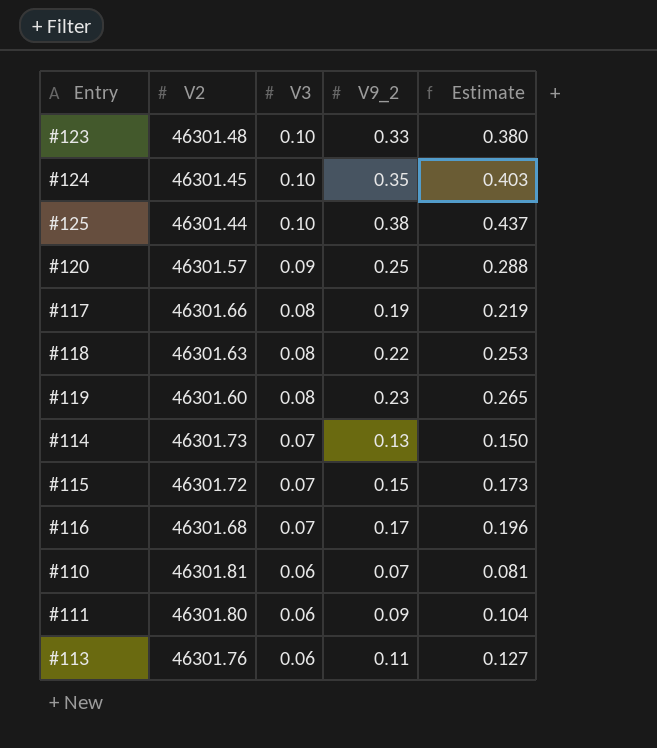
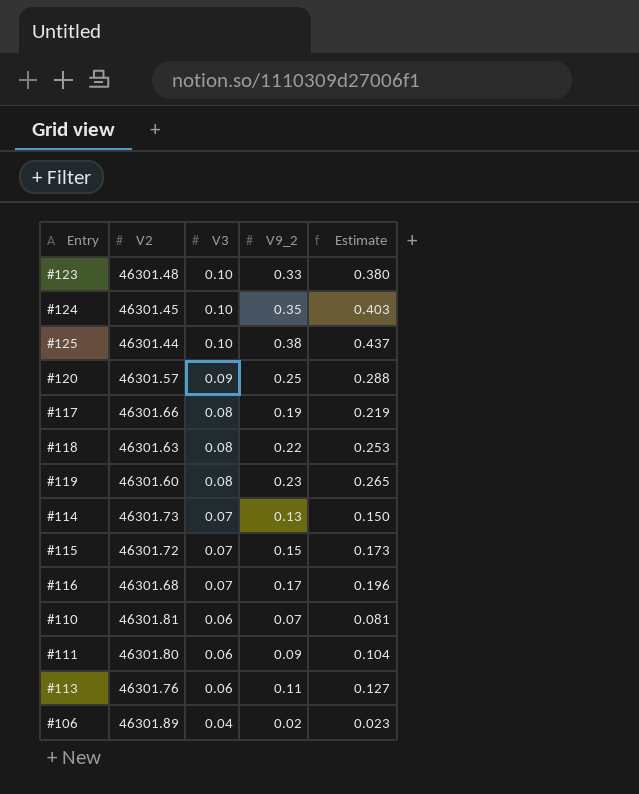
row #106: none -> 46301.89 | 0.04 | 0.02 | 0.023

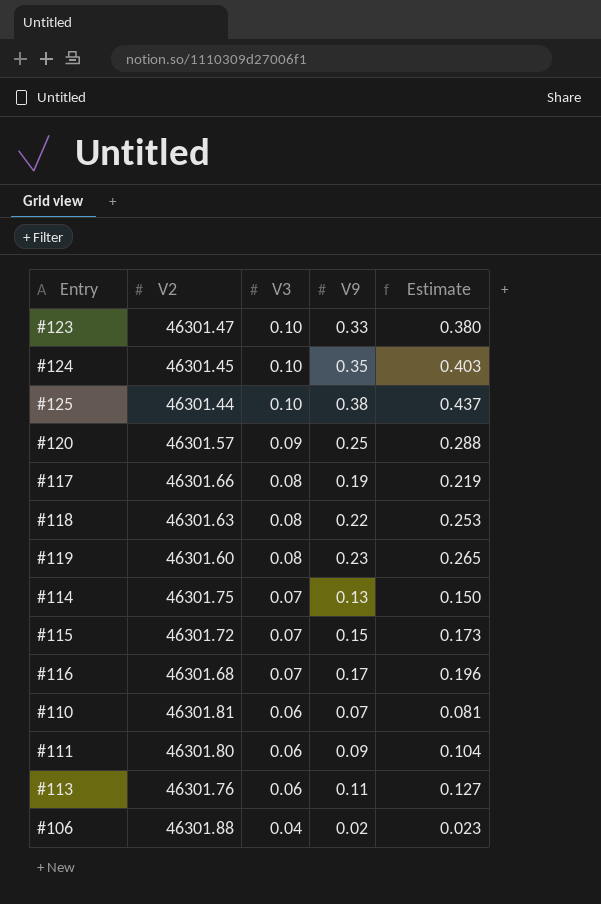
column name: V9_2 -> V9
#123 | V2: 46301.48 -> 46301.47
#114 | V2: 46301.73 -> 46301.75
#106 | V2: 46301.89 -> 46301.88

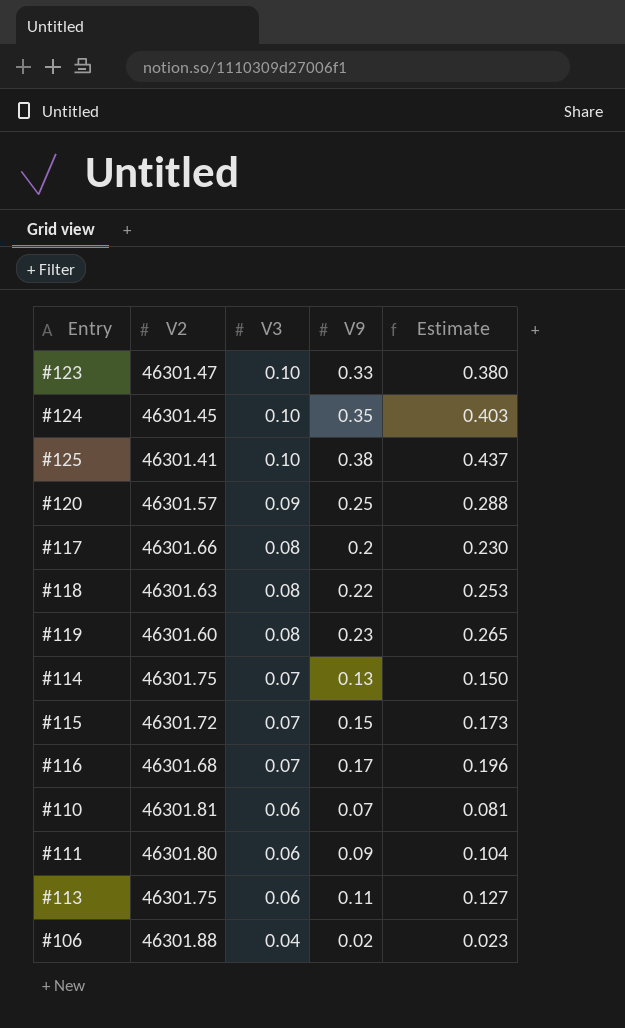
#125 | V2: 46301.44 -> 46301.41
#117 | V9: 0.19 -> 0.2
#117 | Estimate: 0.219 -> 0.230
#113 | V2: 46301.76 -> 46301.75

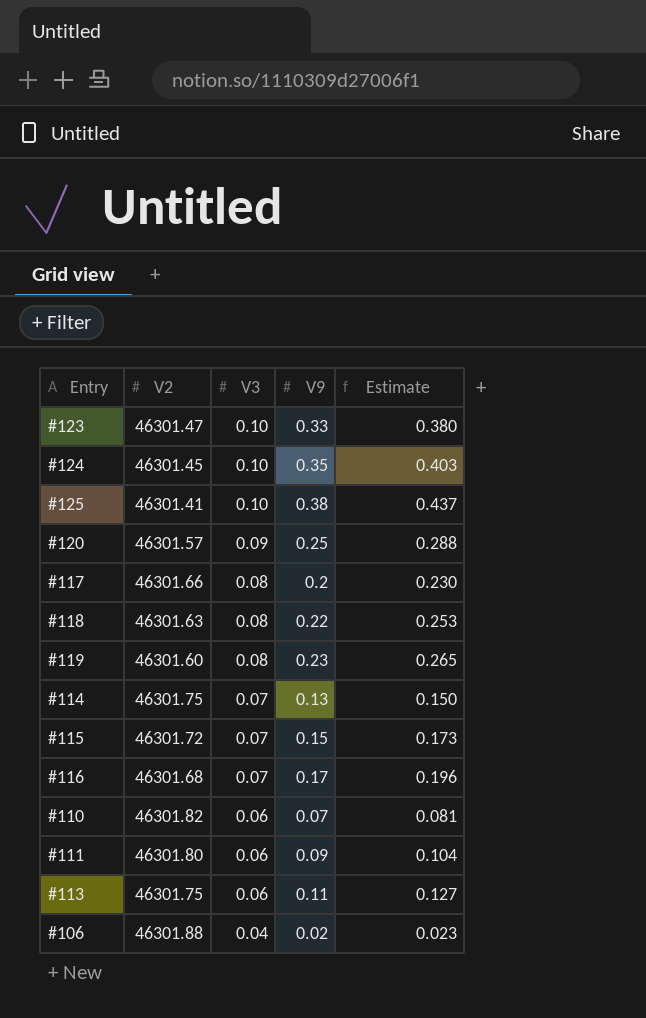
#110 | V2: 46301.81 -> 46301.82

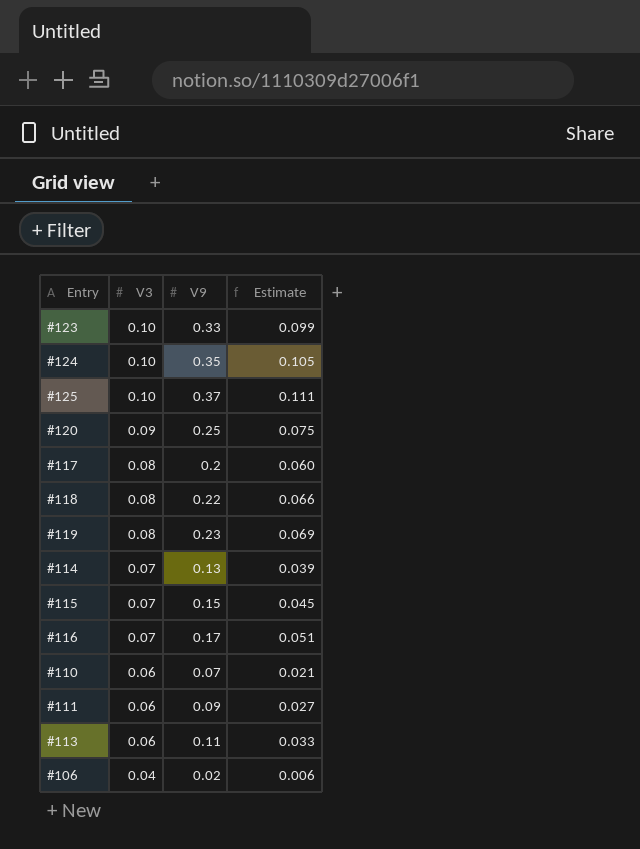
column V2 | position: 2 -> none
column Estimate | formula: [V9] * 1.15 -> [V9] * 0.3
#125 | V9: 0.38 -> 0.37

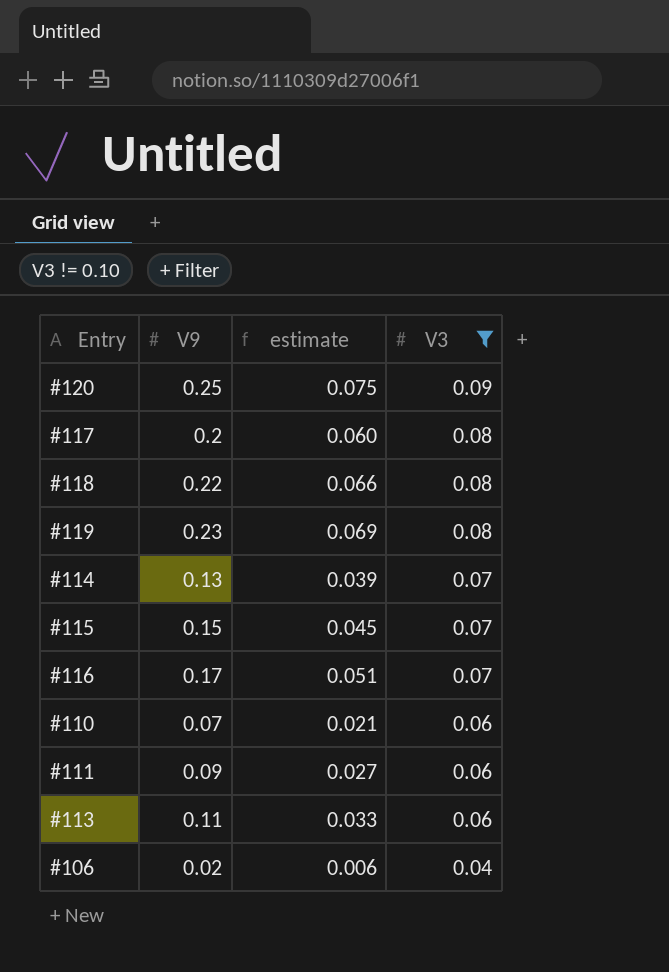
filter: none -> V3 != 0.10
column name: Estimate -> estimate
column V3 | position: 2 -> 4

